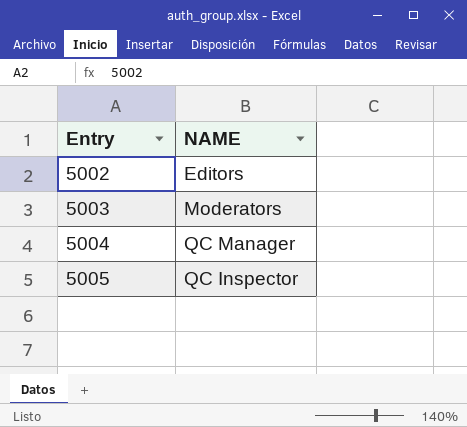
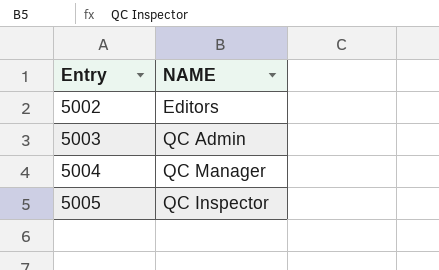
5003 | NAME: Moderators -> QC Admin

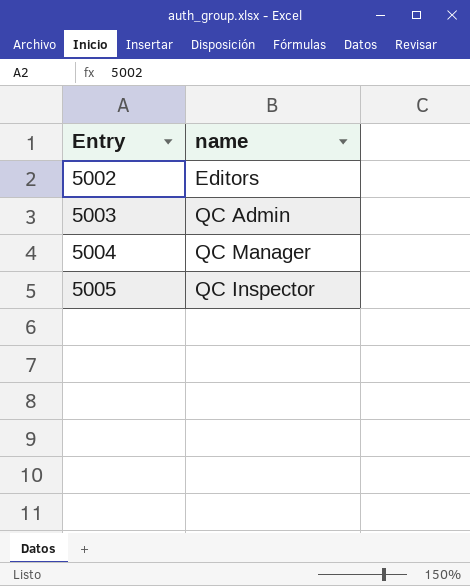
column name: NAME -> name

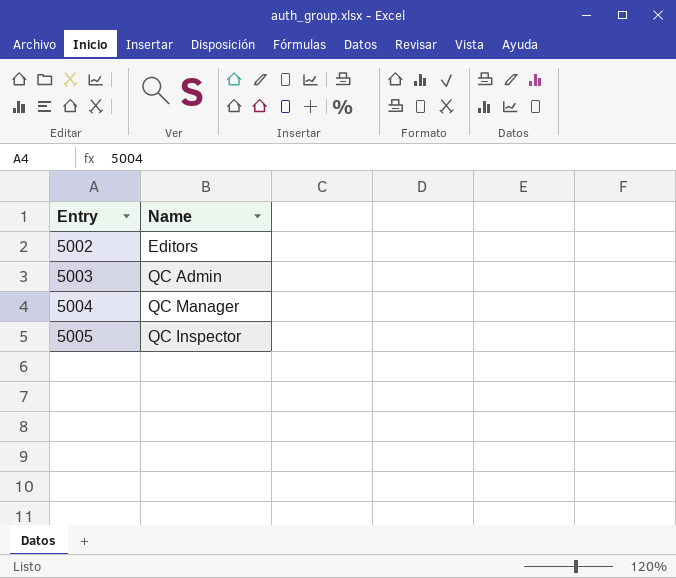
column name: name -> Name

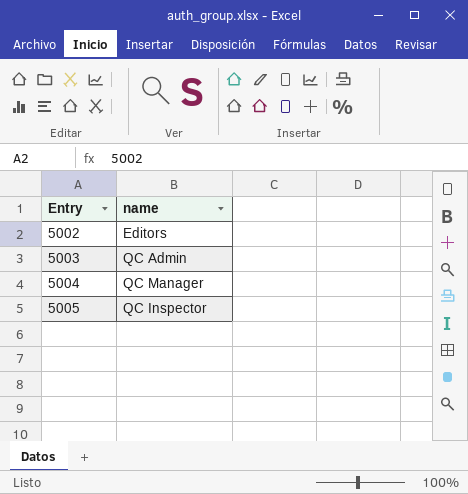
column name: Name -> name

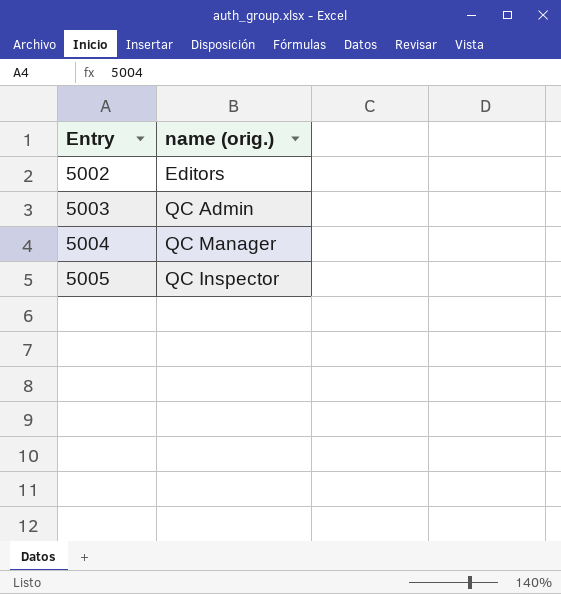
column name: name -> name (orig.)

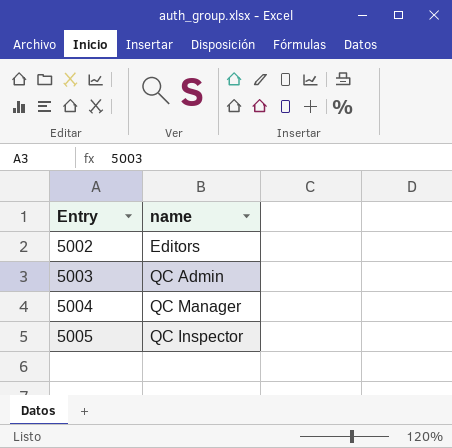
column name: name (orig.) -> name

